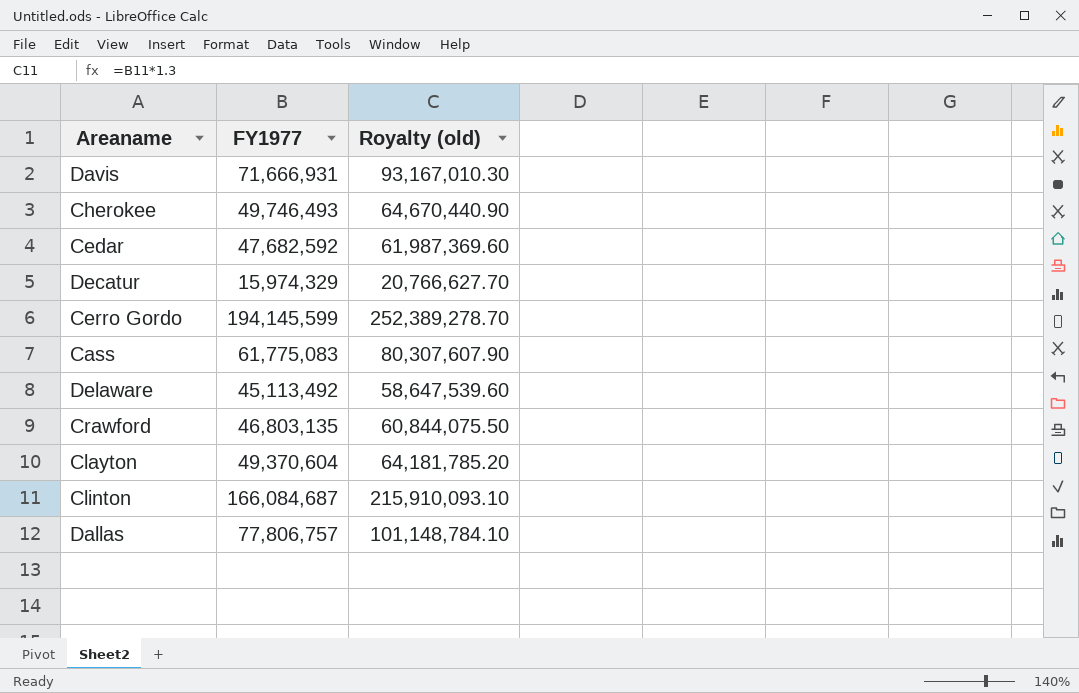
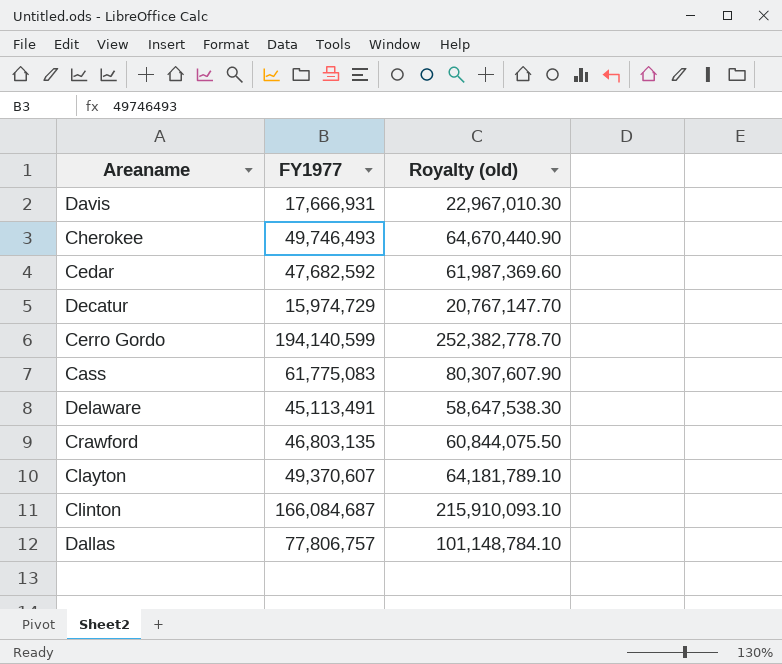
Davis | FY1977: 71,666,931 -> 17,666,931
Davis | Royalty (old): 93,167,010.30 -> 22,967,010.30
Decatur | FY1977: 15,974,329 -> 15,974,729
Decatur | Royalty (old): 20,766,627.70 -> 20,767,147.70
Cerro Gordo | FY1977: 194,145,599 -> 194,140,599
Cerro Gordo | Royalty (old): 252,389,278.70 -> 252,382,778.70
Delaware | FY1977: 45,113,492 -> 45,113,491
Delaware | Royalty (old): 58,647,539.60 -> 58,647,538.30
Clayton | FY1977: 49,370,604 -> 49,370,607
Clayton | Royalty (old): 64,181,785.20 -> 64,181,789.10

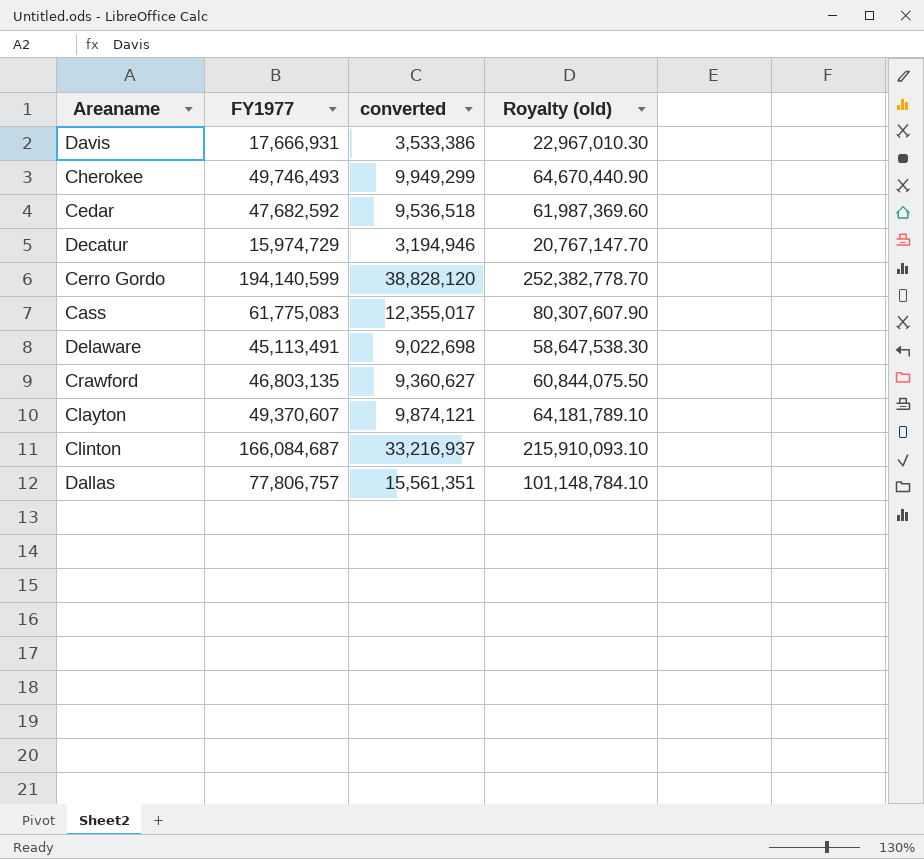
column converted | formula: none -> [FY1977] * 0.2

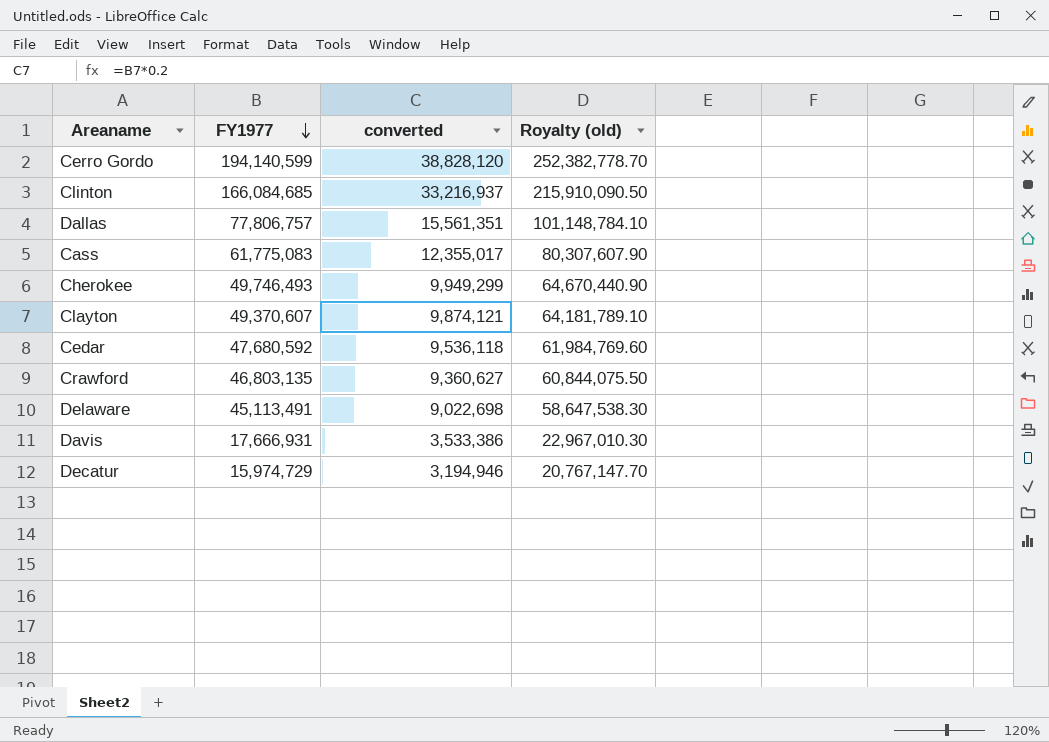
row order: none -> FY1977 descending
Clinton | FY1977: 166,084,687 -> 166,084,685
Clinton | Royalty (old): 215,910,093.10 -> 215,910,090.50
Cedar | FY1977: 47,682,592 -> 47,680,592
Cedar | converted: 9,536,518 -> 9,536,118
Cedar | Royalty (old): 61,987,369.60 -> 61,984,769.60

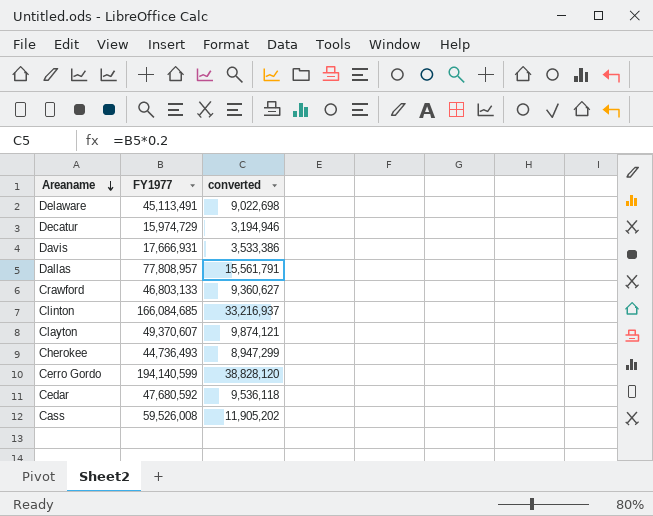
row order: FY1977 descending -> Areaname descending
column Royalty (old) | formula: [FY1977] * 1.3 -> none
Dallas | FY1977: 77,806,757 -> 77,808,957
Dallas | converted: 15,561,351 -> 15,561,791
Crawford | FY1977: 46,803,135 -> 46,803,133
Cherokee | FY1977: 49,746,493 -> 44,736,493
Cherokee | converted: 9,949,299 -> 8,947,299
Cass | FY1977: 61,775,083 -> 59,526,008
Cass | converted: 12,355,017 -> 11,905,202

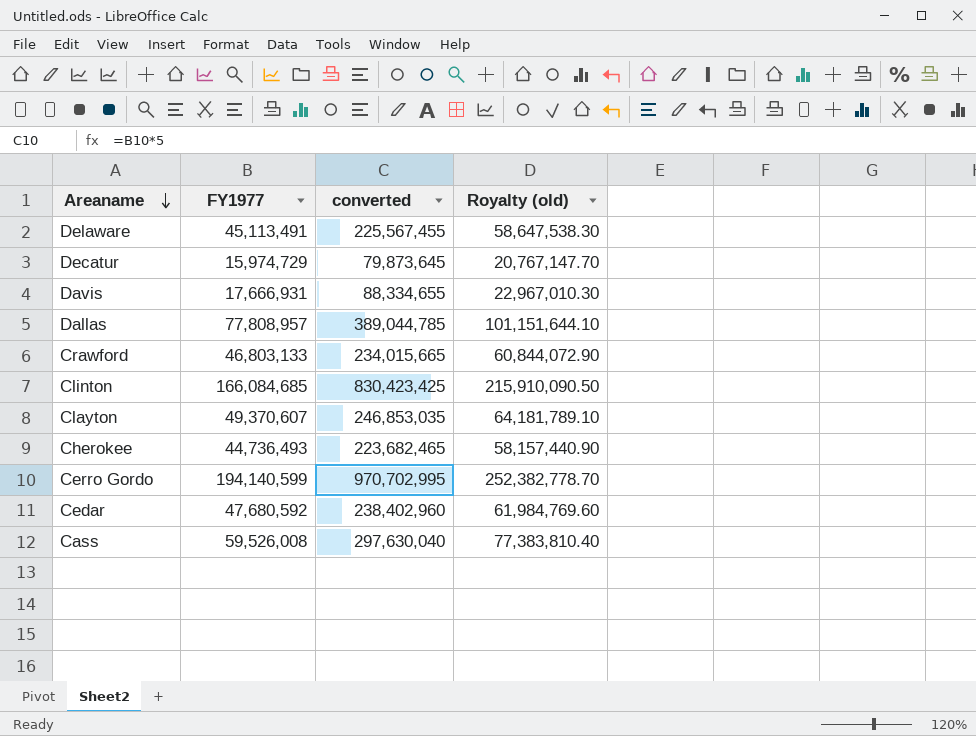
column converted | formula: [FY1977] * 0.2 -> [FY1977] * 5
column Royalty (old) | formula: none -> [FY1977] * 1.3

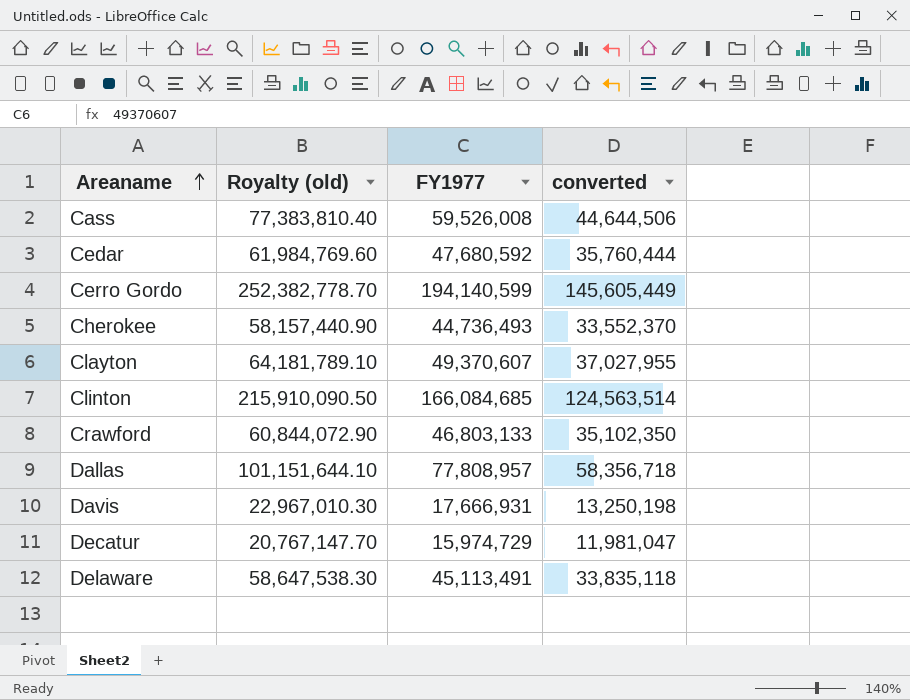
row order: Areaname descending -> Areaname ascending
column Royalty (old) | position: 4 -> 2
column converted | formula: [FY1977] * 5 -> [FY1977] * 0.75

